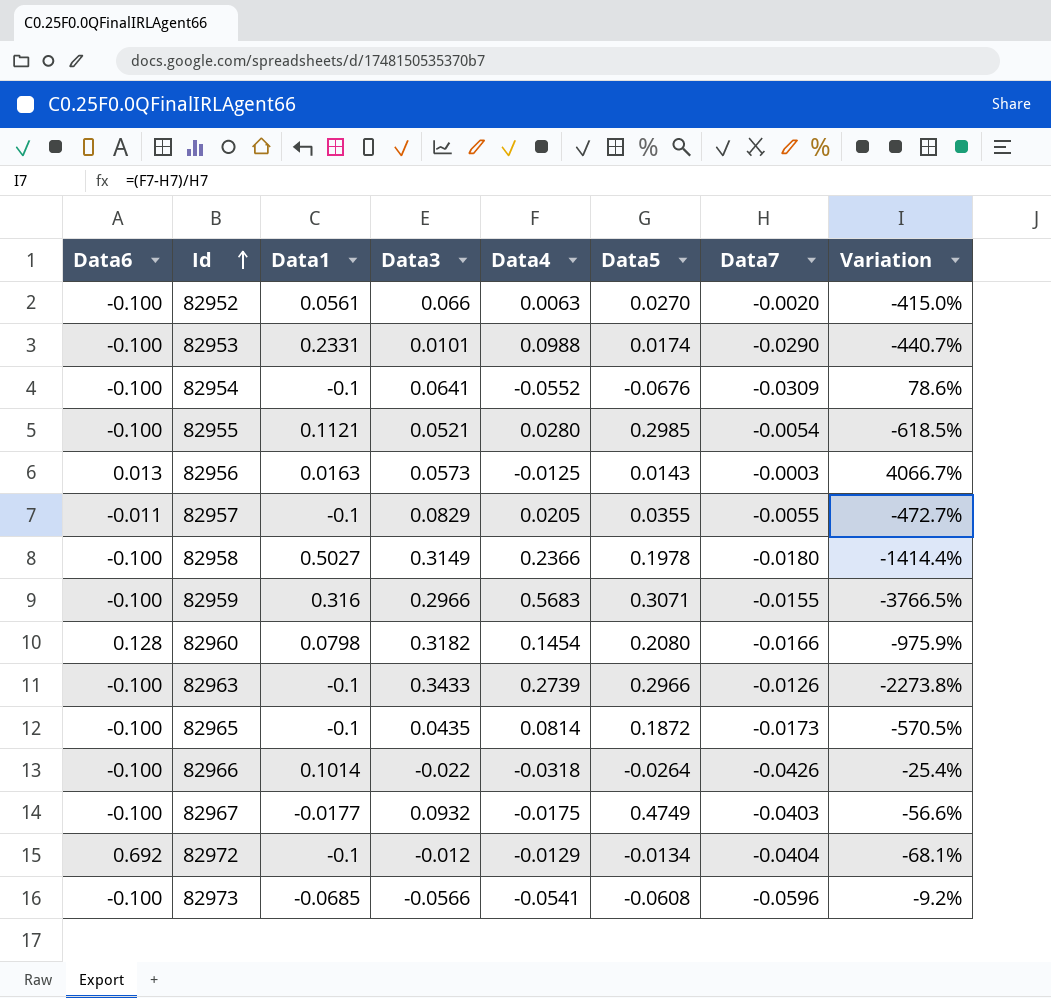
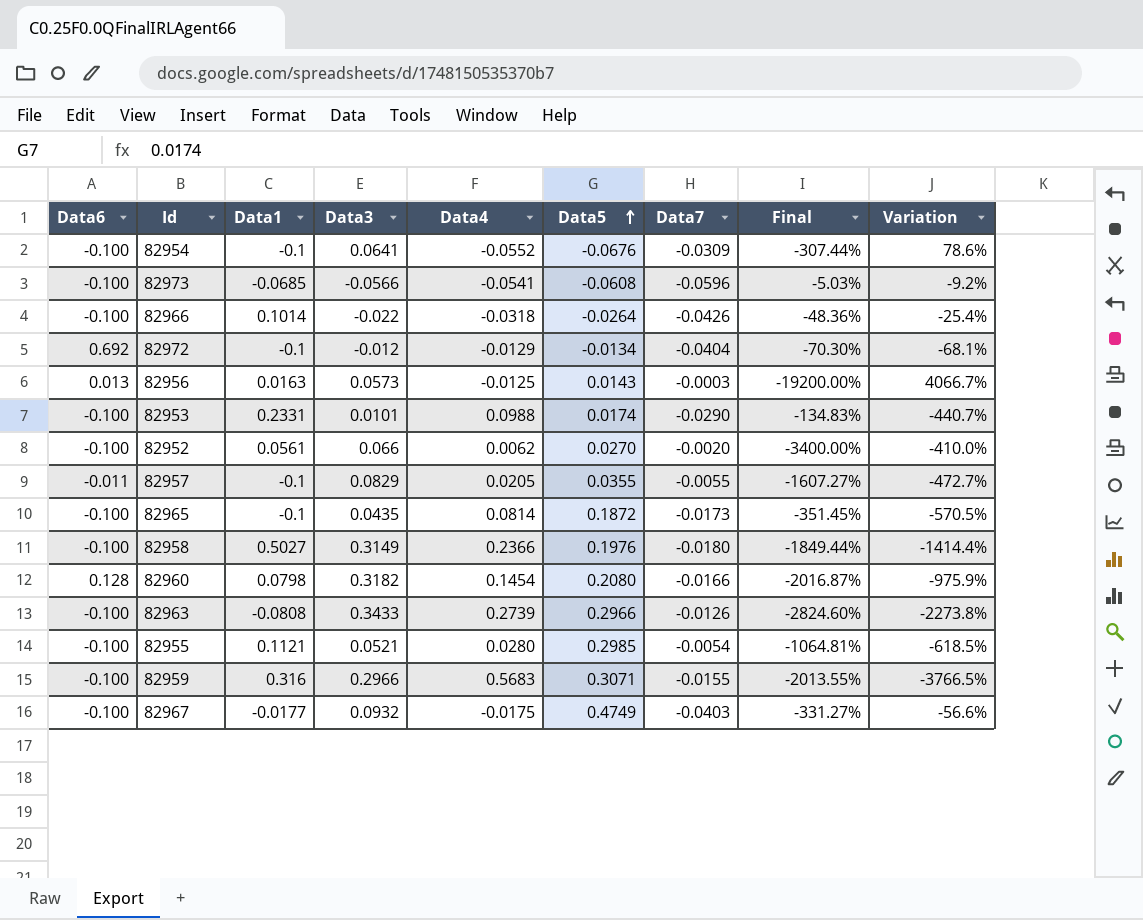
row order: Id ascending -> Data5 ascending
column Final | formula: none -> ([Data3] - [Data7]) / [Data7]
82952 | Data4: 0.0063 -> 0.0062
82952 | Variation: -415.0% -> -410.0%
82958 | Data5: 0.1978 -> 0.1976
82963 | Data1: -0.1 -> -0.0808

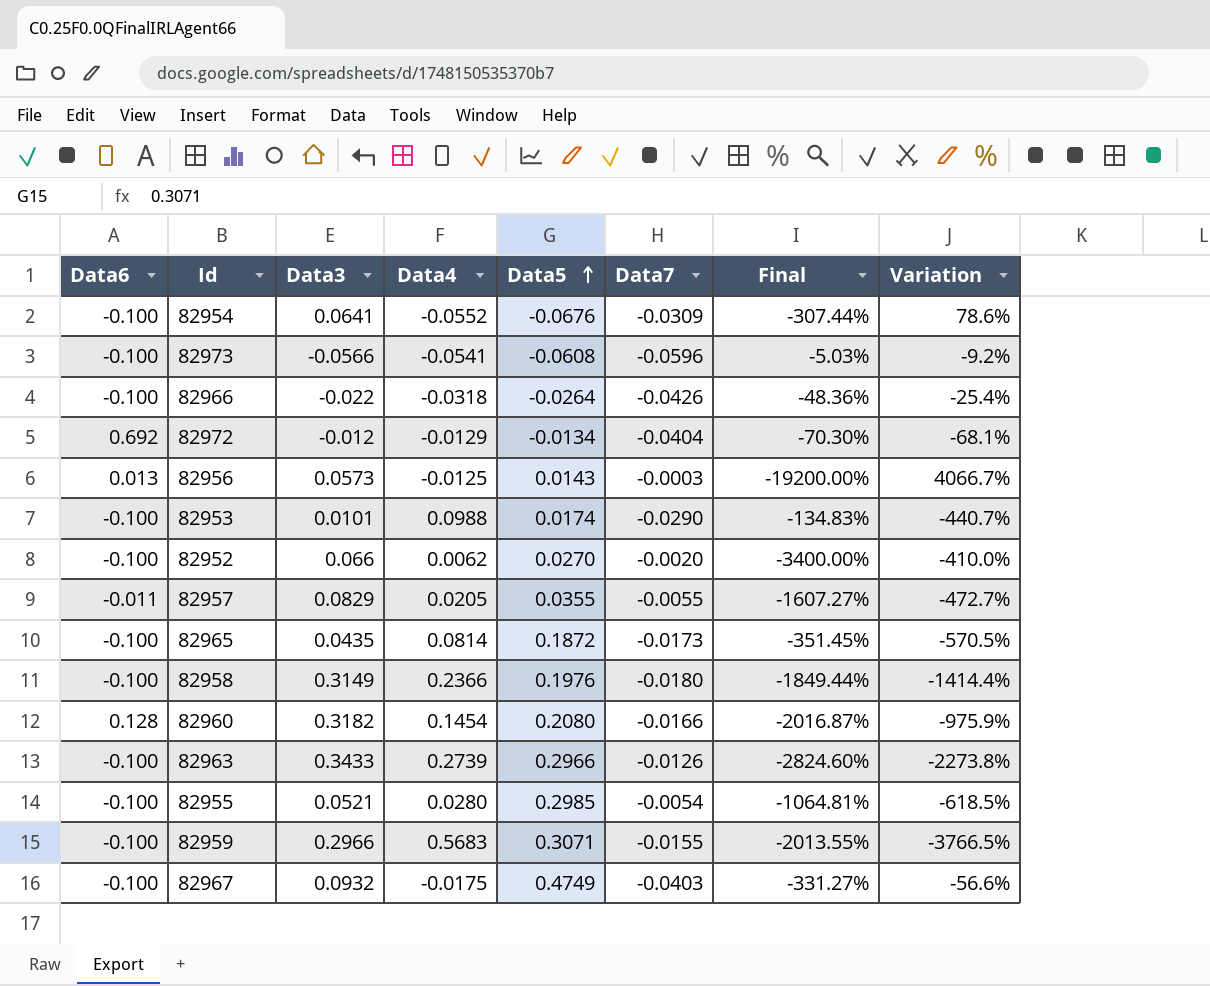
column Data1 | position: 3 -> none

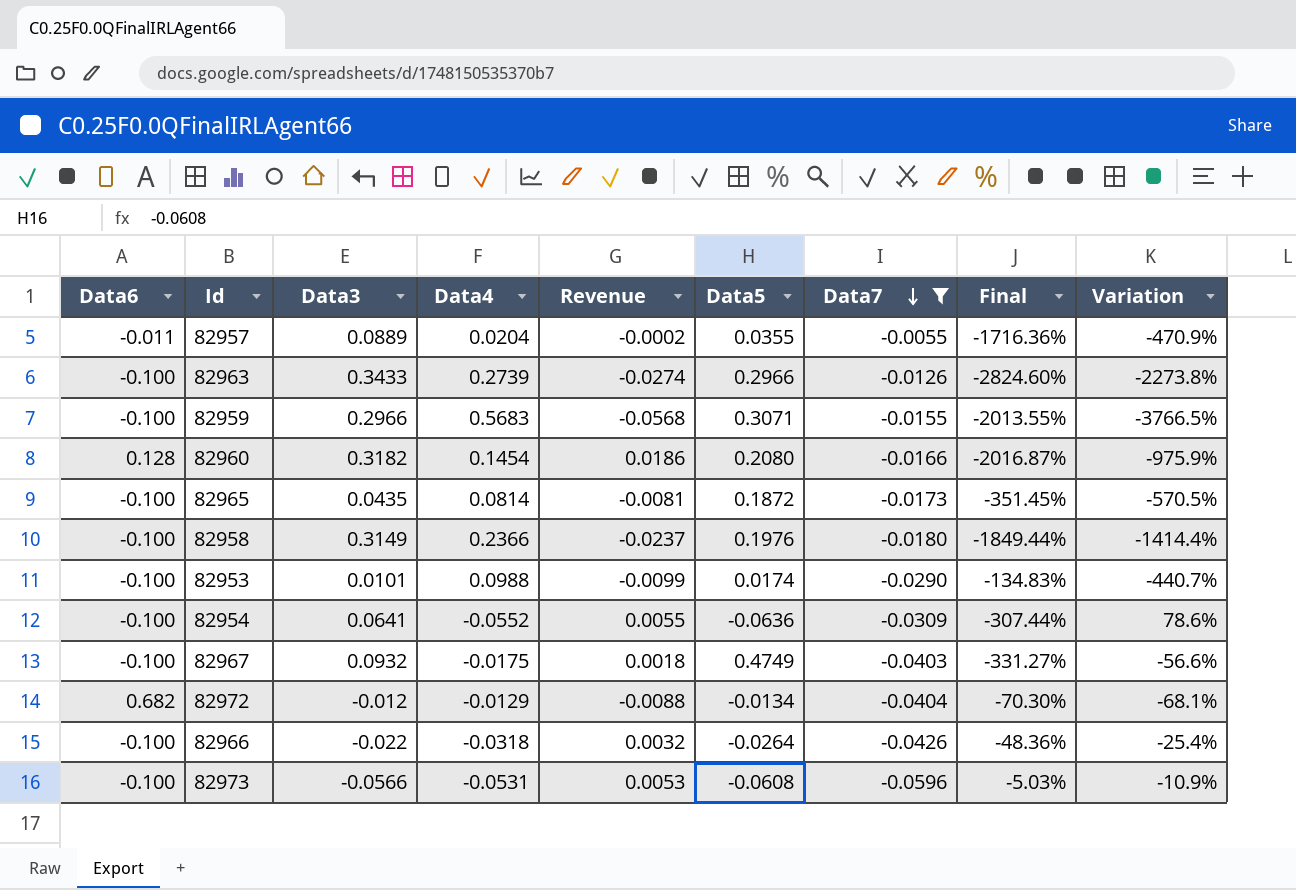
filter: none -> Data7 <= -0.0055
row order: Data5 ascending -> Data7 descending
column Revenue | formula: none -> [Data6] * [Data4]
82957 | Data3: 0.0829 -> 0.0889
82957 | Data4: 0.0205 -> 0.0204
82957 | Final: -1607.27% -> -1716.36%
82957 | Variation: -472.7% -> -470.9%
82954 | Data5: -0.0676 -> -0.0636
82972 | Data6: 0.692 -> 0.682
82973 | Data4: -0.0541 -> -0.0531
82973 | Variation: -9.2% -> -10.9%

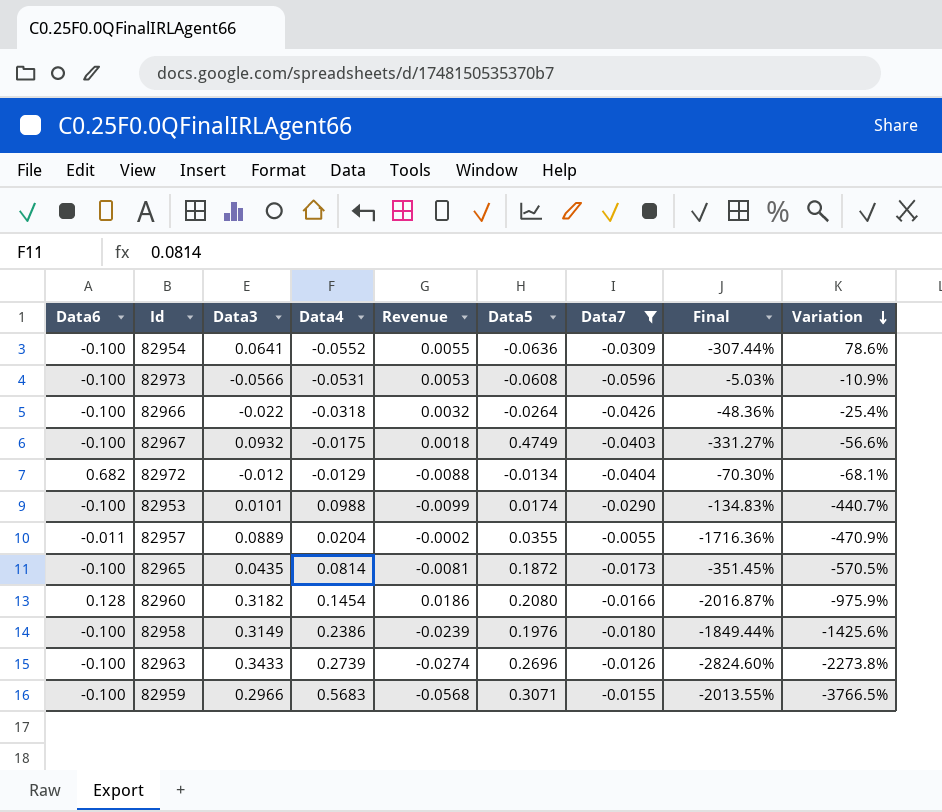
row order: Data7 descending -> Variation descending
82958 | Data4: 0.2366 -> 0.2386
82958 | Revenue: -0.0237 -> -0.0239
82958 | Variation: -1414.4% -> -1425.6%
82963 | Data5: 0.2966 -> 0.2696

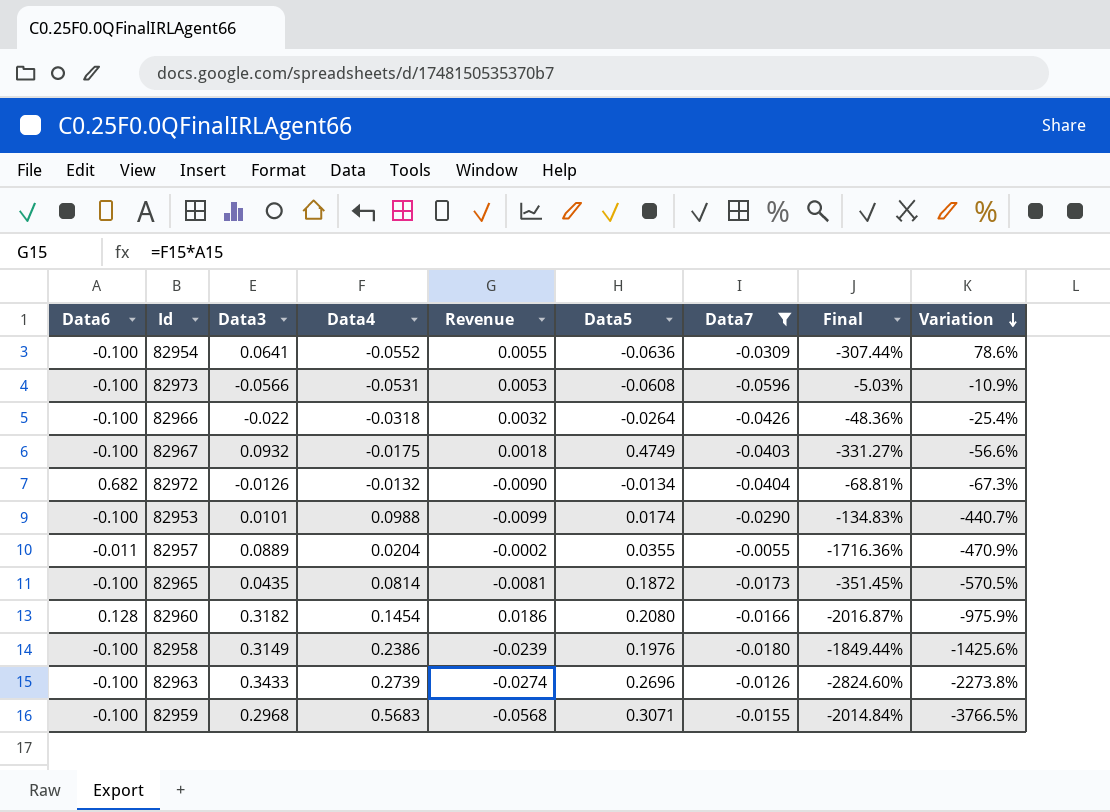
82972 | Data3: -0.012 -> -0.0126
82972 | Data4: -0.0129 -> -0.0132
82972 | Revenue: -0.0088 -> -0.0090
82972 | Final: -70.30% -> -68.81%
82972 | Variation: -68.1% -> -67.3%
82959 | Data3: 0.2966 -> 0.2968
82959 | Final: -2013.55% -> -2014.84%

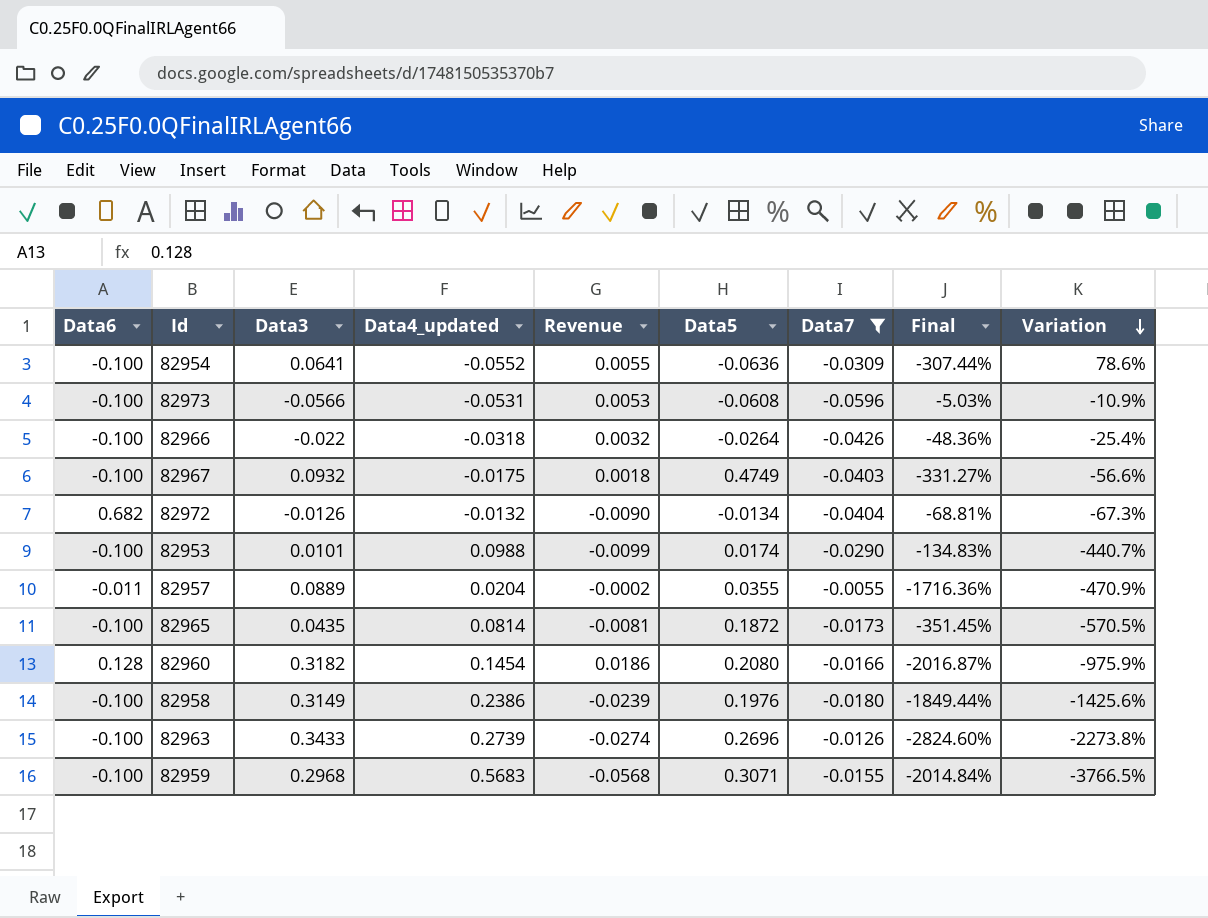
column name: Data4 -> Data4_updated

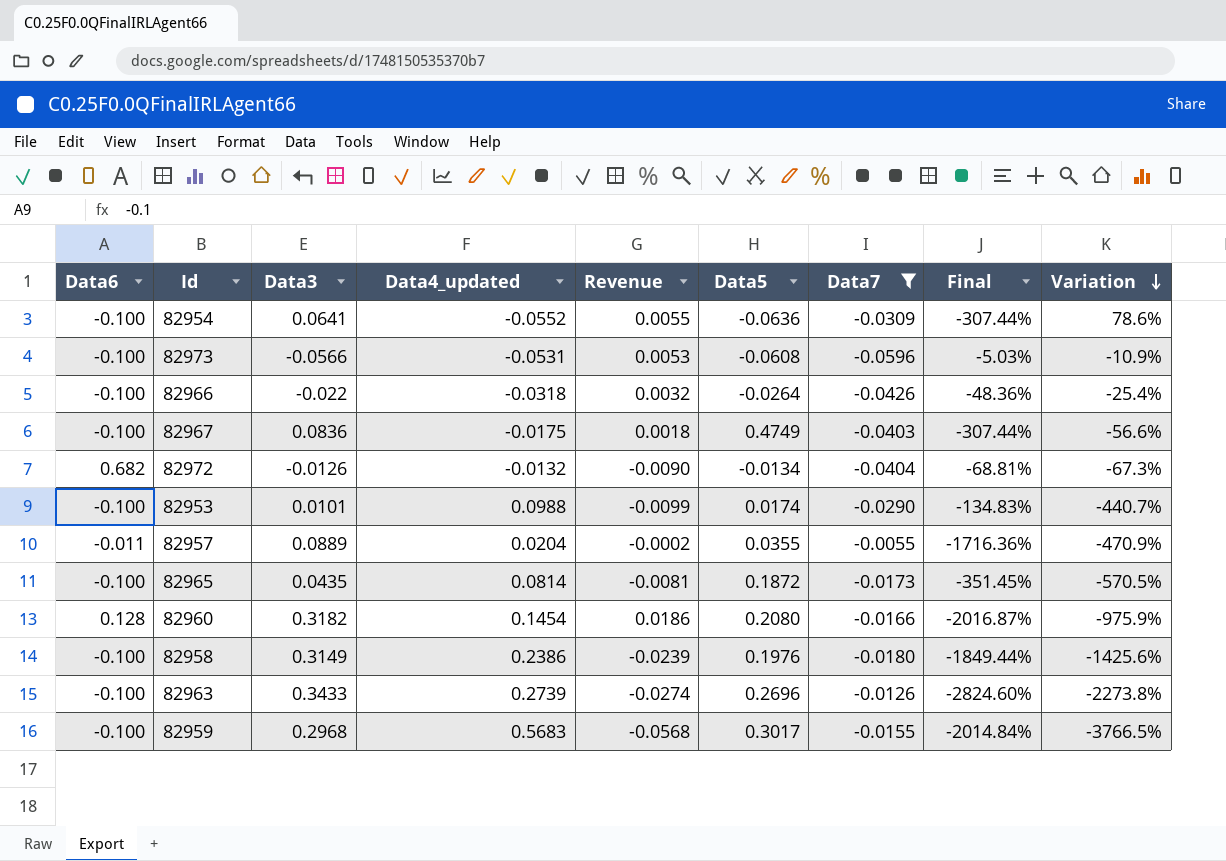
82967 | Data3: 0.0932 -> 0.0836
82967 | Final: -331.27% -> -307.44%
82959 | Data5: 0.3071 -> 0.3017

